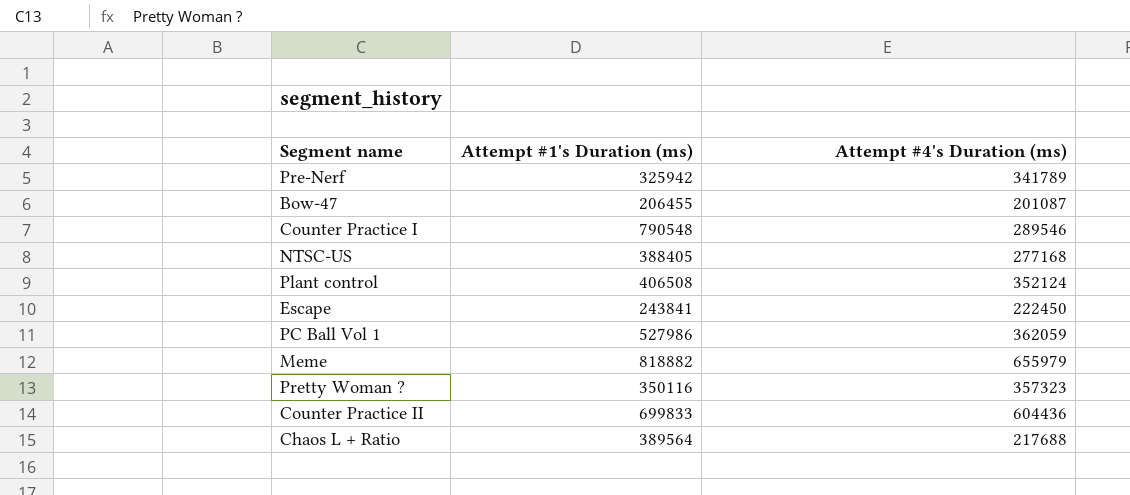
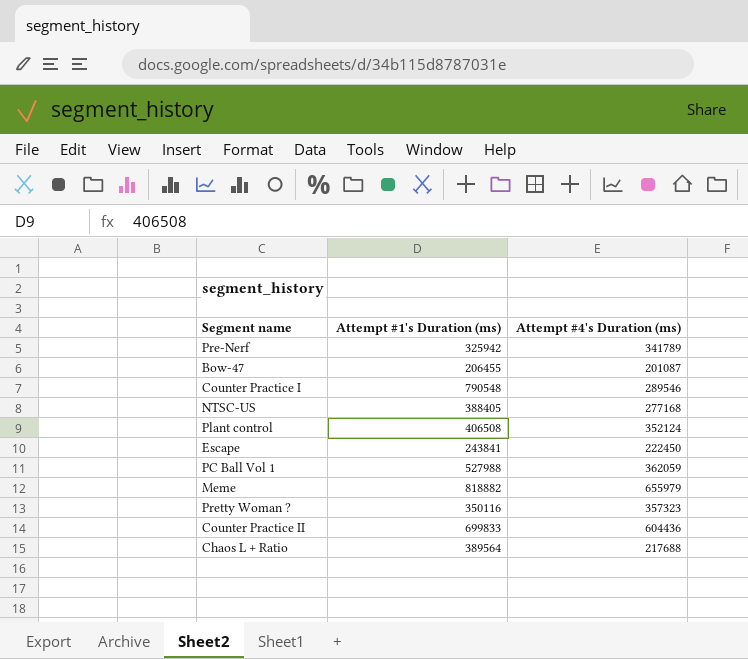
PC Ball Vol 1 | Attempt #1's Duration (ms): 527986 -> 527988

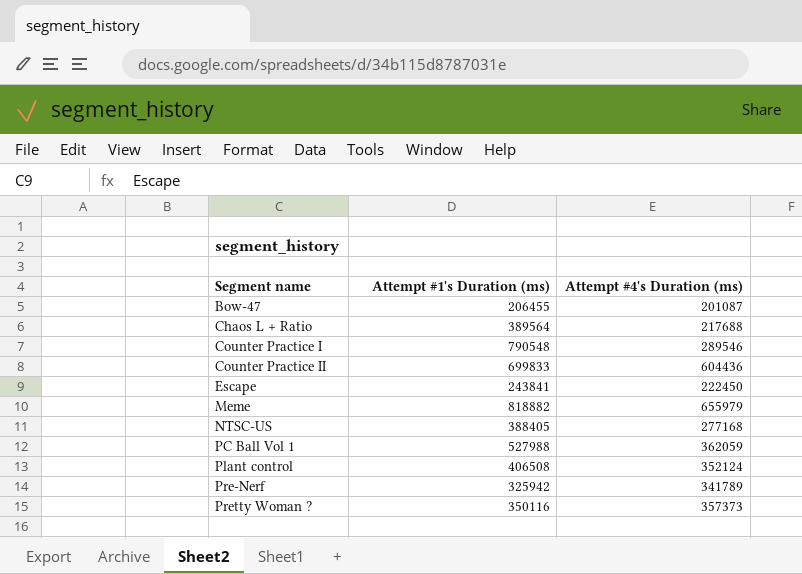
row order: none -> Segment name ascending
Pretty Woman ? | Attempt #4's Duration (ms): 357323 -> 357373

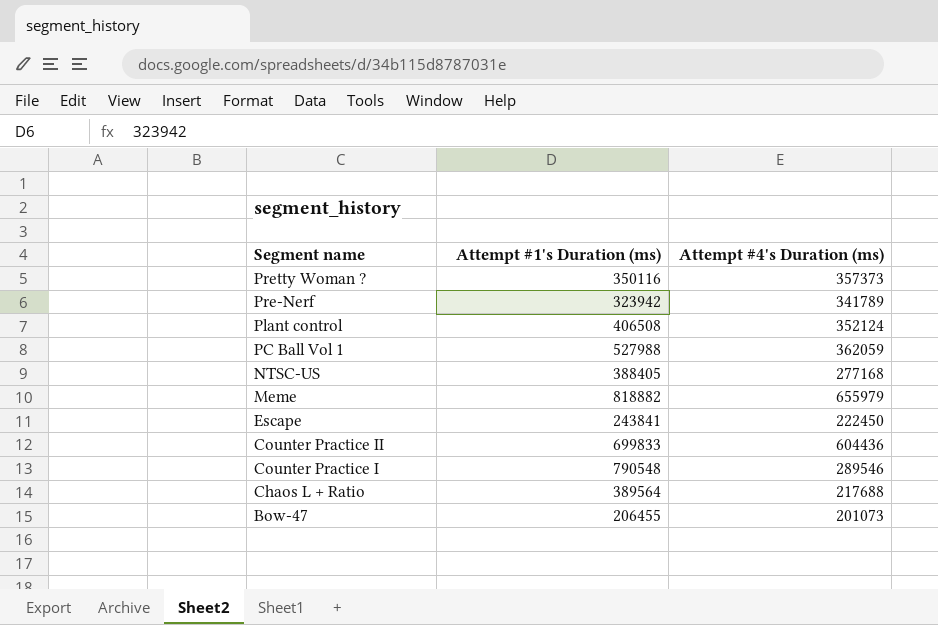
row order: Segment name ascending -> Segment name descending
Pre-Nerf | Attempt #1's Duration (ms): 325942 -> 323942
Bow-47 | Attempt #4's Duration (ms): 201087 -> 201073

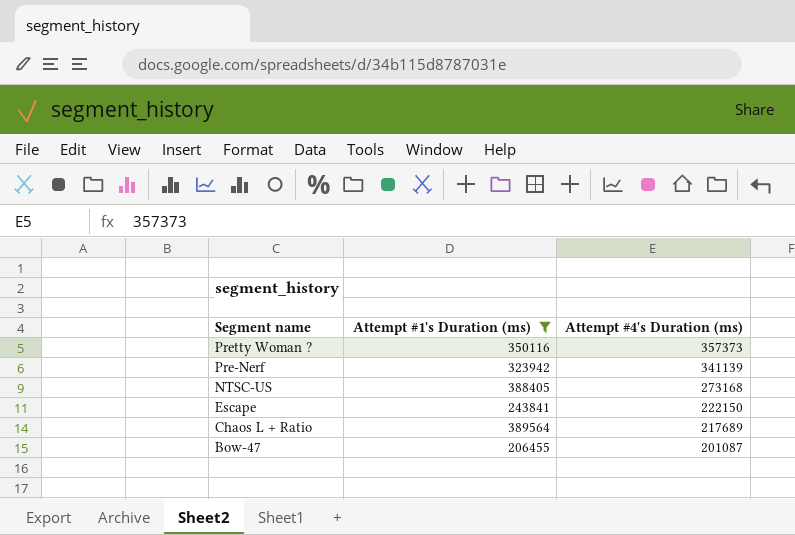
filter: none -> Attempt #1's Duration (ms) <= 389564
Pre-Nerf | Attempt #4's Duration (ms): 341789 -> 341139
NTSC-US | Attempt #4's Duration (ms): 277168 -> 273168
Escape | Attempt #4's Duration (ms): 222450 -> 222150
Chaos L + Ratio | Attempt #4's Duration (ms): 217688 -> 217689
Bow-47 | Attempt #4's Duration (ms): 201073 -> 201087

